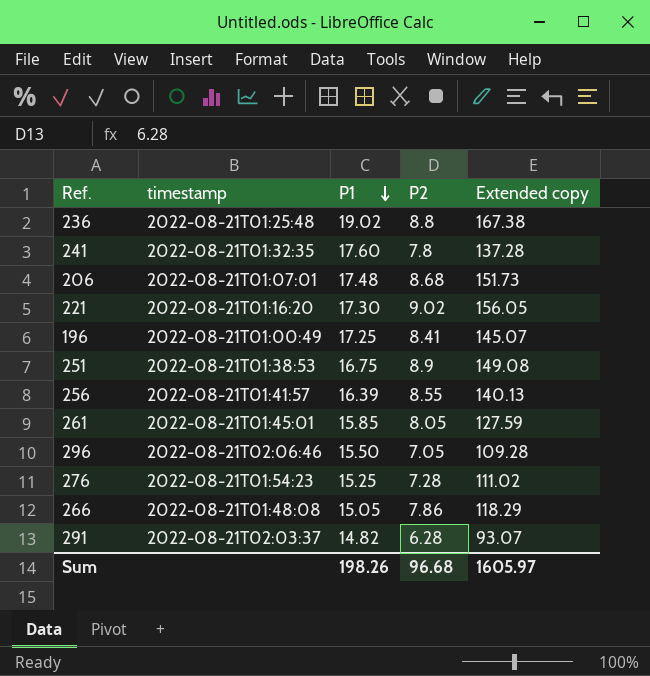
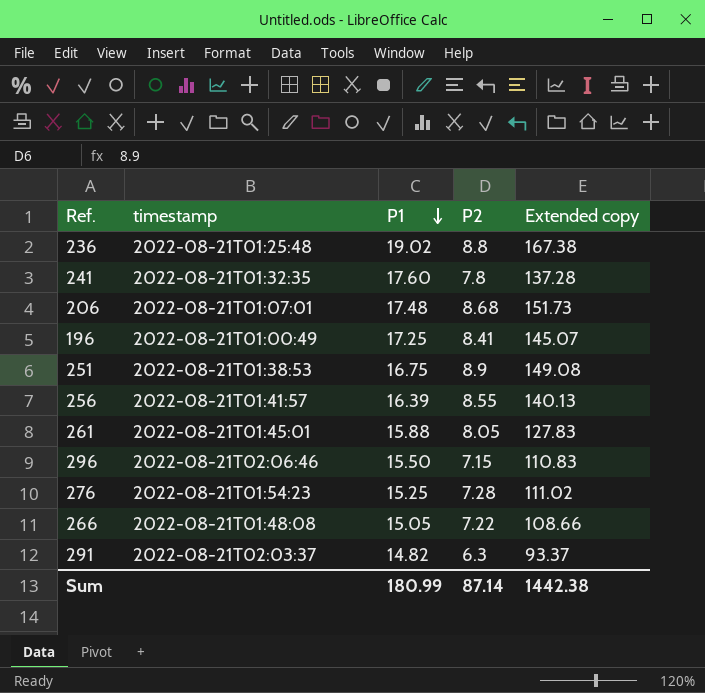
row 221: 2022-08-21T01:16:20 | 17.30 | 9.02 | 156.05 -> none
261 | P1: 15.85 -> 15.88
261 | Extended copy: 127.59 -> 127.83
296 | P2: 7.05 -> 7.15
296 | Extended copy: 109.28 -> 110.83
266 | P2: 7.86 -> 7.22
266 | Extended copy: 118.29 -> 108.66
291 | P2: 6.28 -> 6.3
291 | Extended copy: 93.07 -> 93.37
Sum | P1: 198.26 -> 180.99
Sum | P2: 96.68 -> 87.14
Sum | Extended copy: 1605.97 -> 1442.38

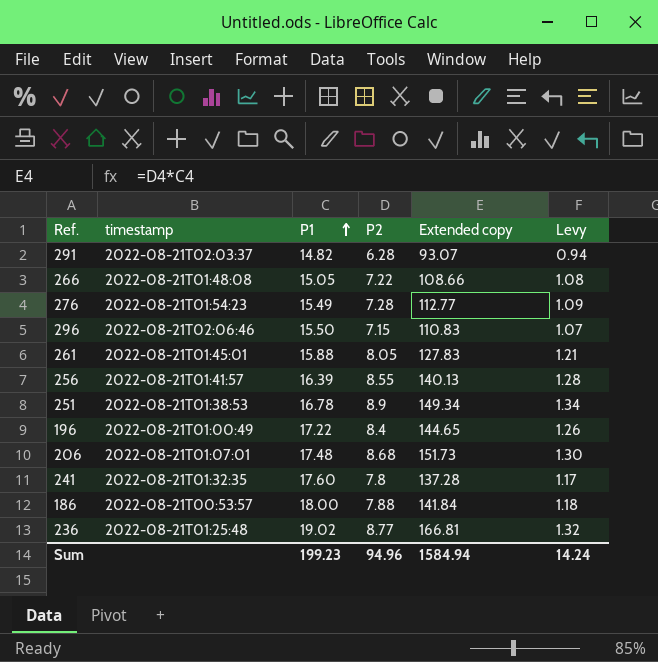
row order: P1 descending -> P1 ascending
column Levy | formula: none -> [P2] * 0.15
291 | P2: 6.3 -> 6.28
291 | Extended copy: 93.37 -> 93.07
276 | P1: 15.25 -> 15.49
276 | Extended copy: 111.02 -> 112.77
251 | P1: 16.75 -> 16.78
251 | Extended copy: 149.08 -> 149.34
196 | P1: 17.25 -> 17.22
196 | P2: 8.41 -> 8.4
196 | Extended copy: 145.07 -> 144.65
row 186: none -> 2022-08-21T00:53:57 | 18.00 | 7.88 | 141.84 | 1.18
236 | P2: 8.8 -> 8.77
236 | Extended copy: 167.38 -> 166.81
Sum | P1: 180.99 -> 199.23
Sum | P2: 87.14 -> 94.96
Sum | Extended copy: 1442.38 -> 1584.94

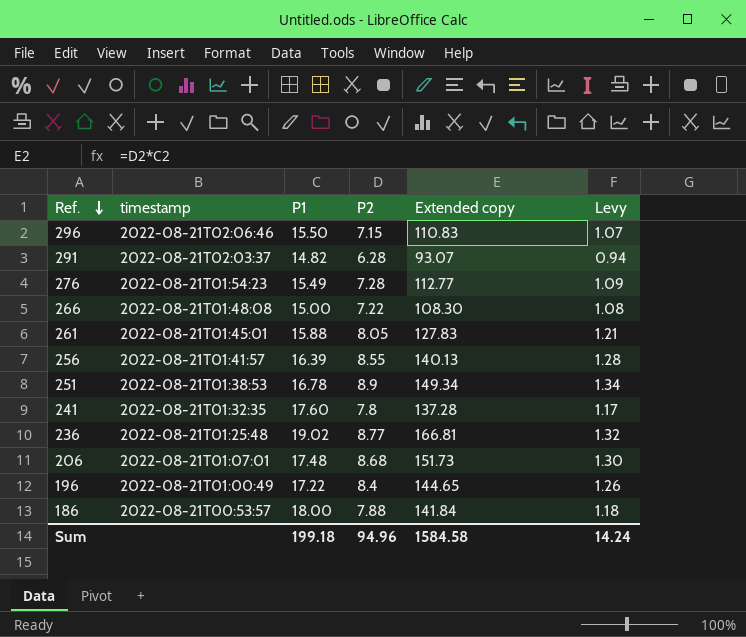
row order: P1 ascending -> Ref. descending
266 | P1: 15.05 -> 15.00
266 | Extended copy: 108.66 -> 108.30
Sum | P1: 199.23 -> 199.18
Sum | Extended copy: 1584.94 -> 1584.58

